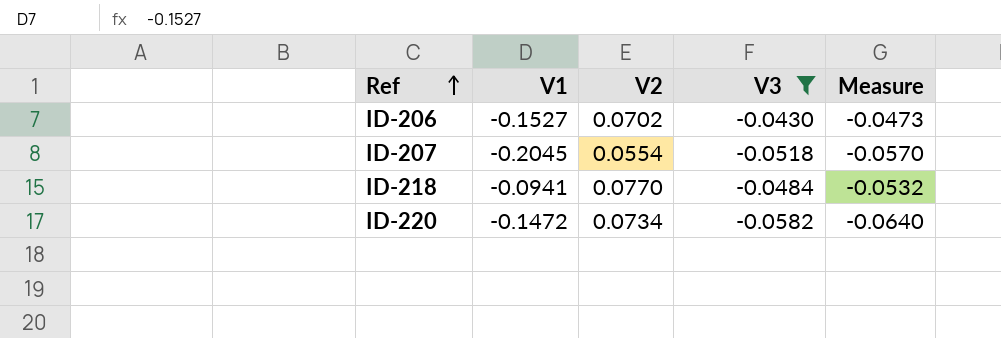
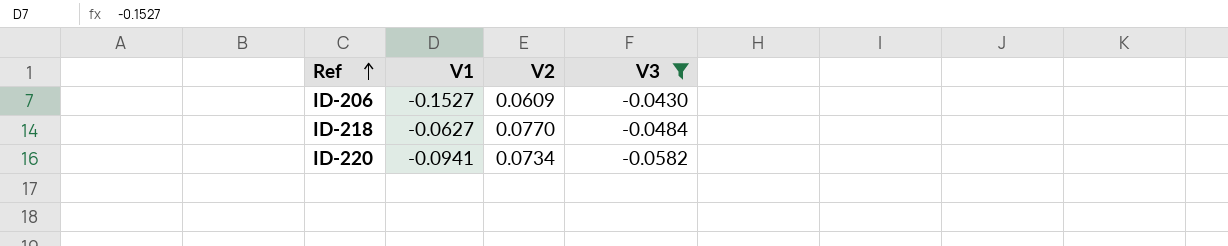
column Measure | formula: [V3] * 1.1 -> none
row ID-207: -0.2045 | 0.0554 | -0.0518 | -0.0570 -> none
ID-206 | V2: 0.0702 -> 0.0609
ID-218 | V1: -0.0941 -> -0.0627
ID-220 | V1: -0.1472 -> -0.0941

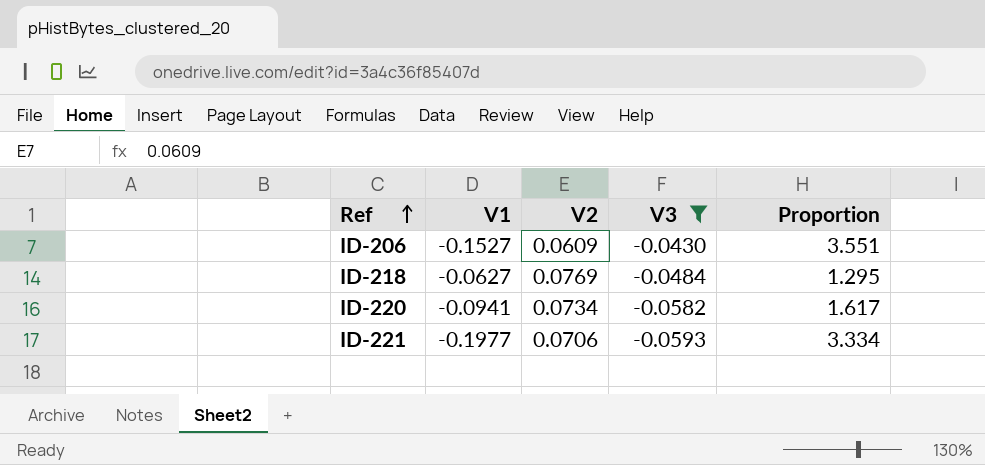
column Proportion | formula: none -> [V1] / [V3]
ID-218 | V2: 0.0770 -> 0.0769
row ID-221: none -> -0.1977 | 0.0706 | -0.0593 | 3.334

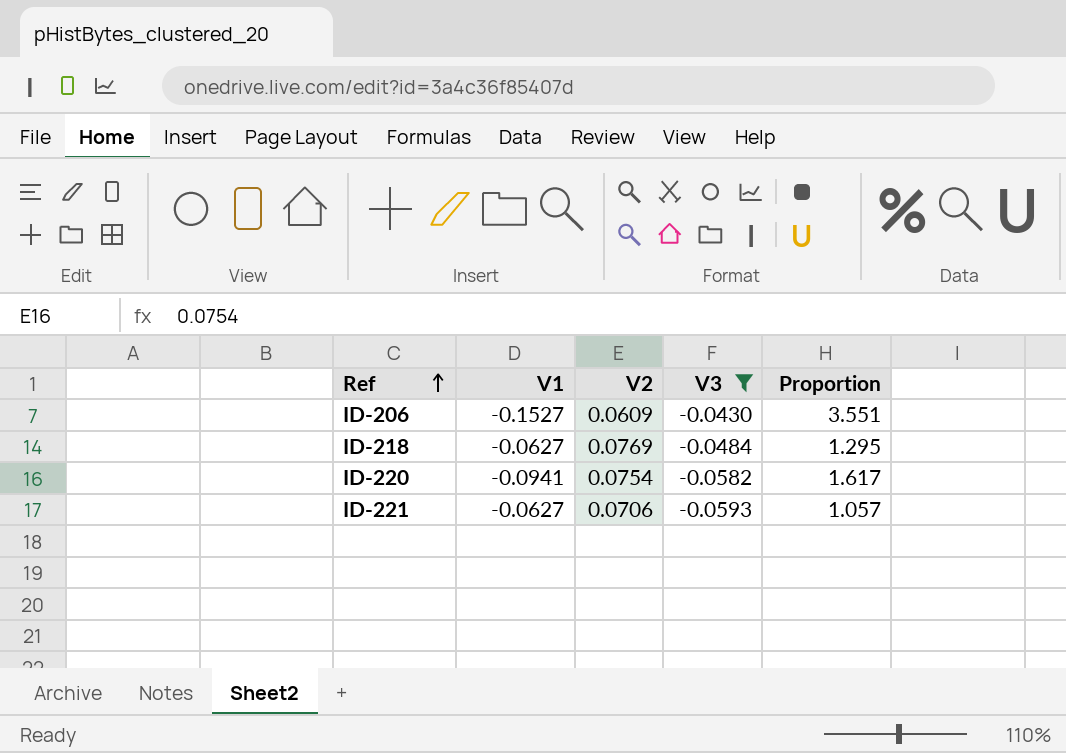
ID-220 | V2: 0.0734 -> 0.0754
ID-221 | V1: -0.1977 -> -0.0627
ID-221 | Proportion: 3.334 -> 1.057

